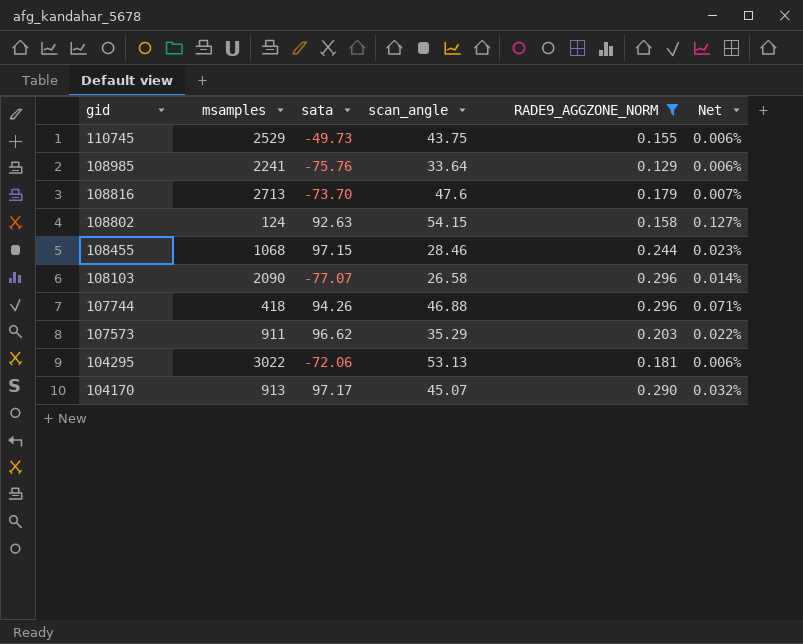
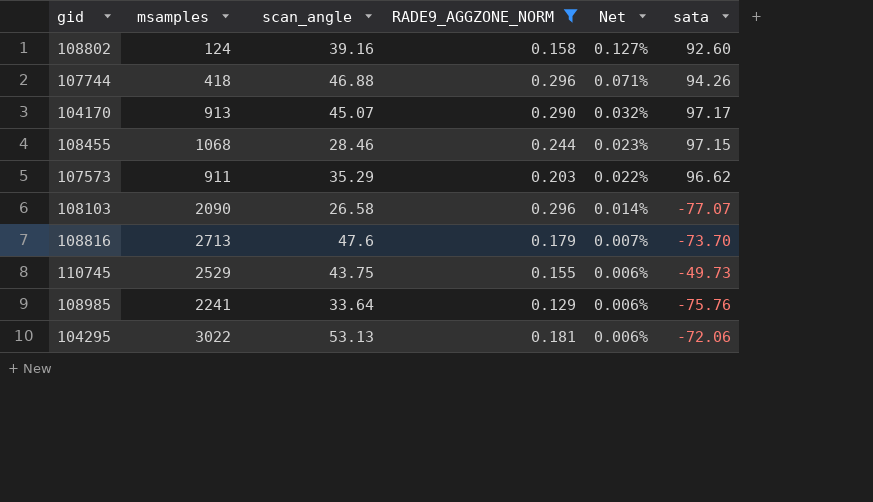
row order: gid descending -> Net descending
column sata | position: 3 -> 6
108802 | scan_angle: 54.15 -> 39.16
108802 | sata: 92.63 -> 92.60

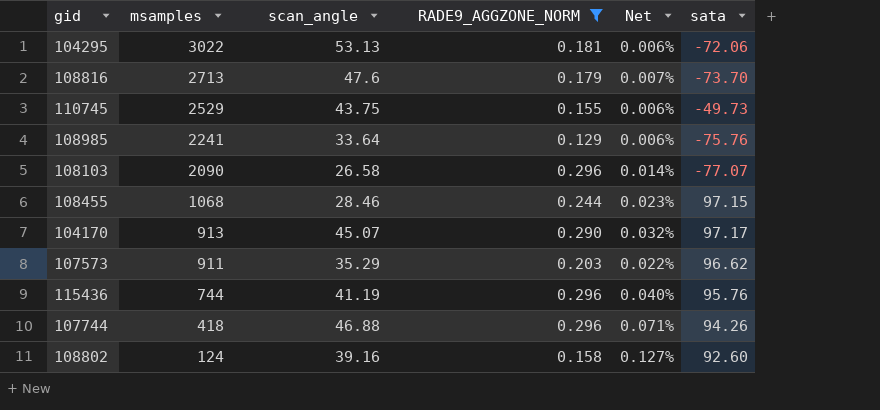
row order: Net descending -> msamples descending
row 115436: none -> 744 | 41.19 | 0.296 | 0.040% | 95.76

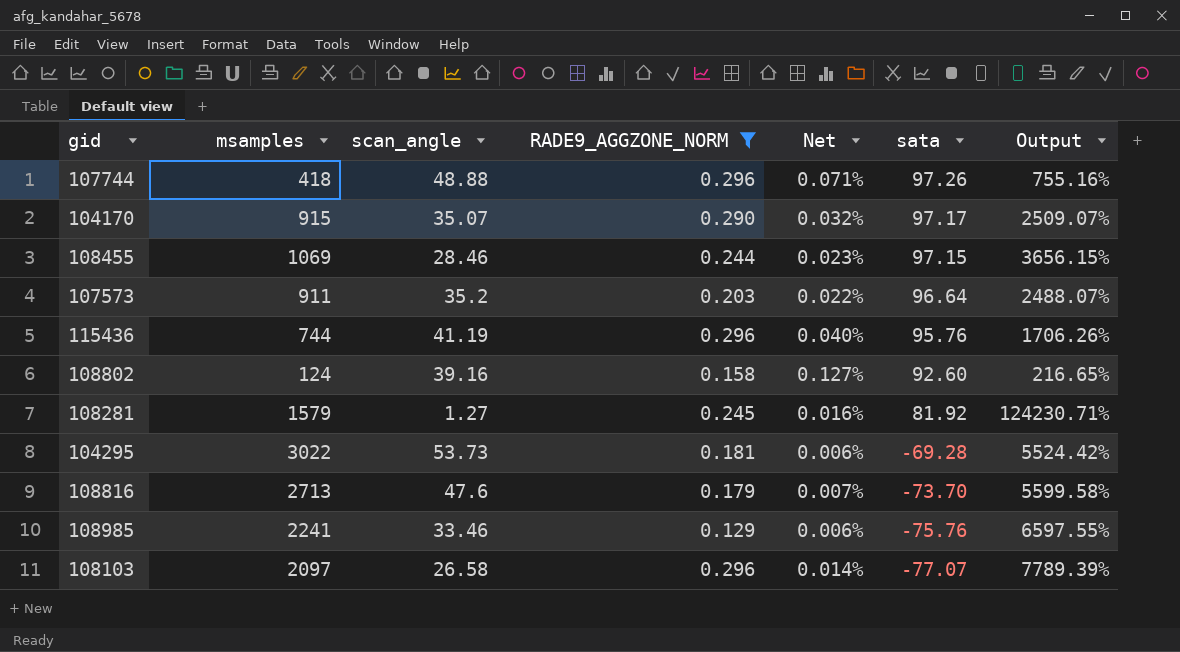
row order: msamples descending -> sata descending
column Output | formula: none -> ([msamples] - [scan_angle]) / [scan_angle]
row 110745: 2529 | 43.75 | 0.155 | 0.006% | -49.73 -> none
107744 | scan_angle: 46.88 -> 48.88
107744 | sata: 94.26 -> 97.26
104170 | msamples: 913 -> 915
104170 | scan_angle: 45.07 -> 35.07
108455 | msamples: 1068 -> 1069
107573 | scan_angle: 35.29 -> 35.2
107573 | sata: 96.62 -> 96.64
row 108281: none -> 1579 | 1.27 | 0.245 | 0.016% | 81.92 | 124230.71%
104295 | scan_angle: 53.13 -> 53.73
104295 | sata: -72.06 -> -69.28
108985 | scan_angle: 33.64 -> 33.46
108103 | msamples: 2090 -> 2097

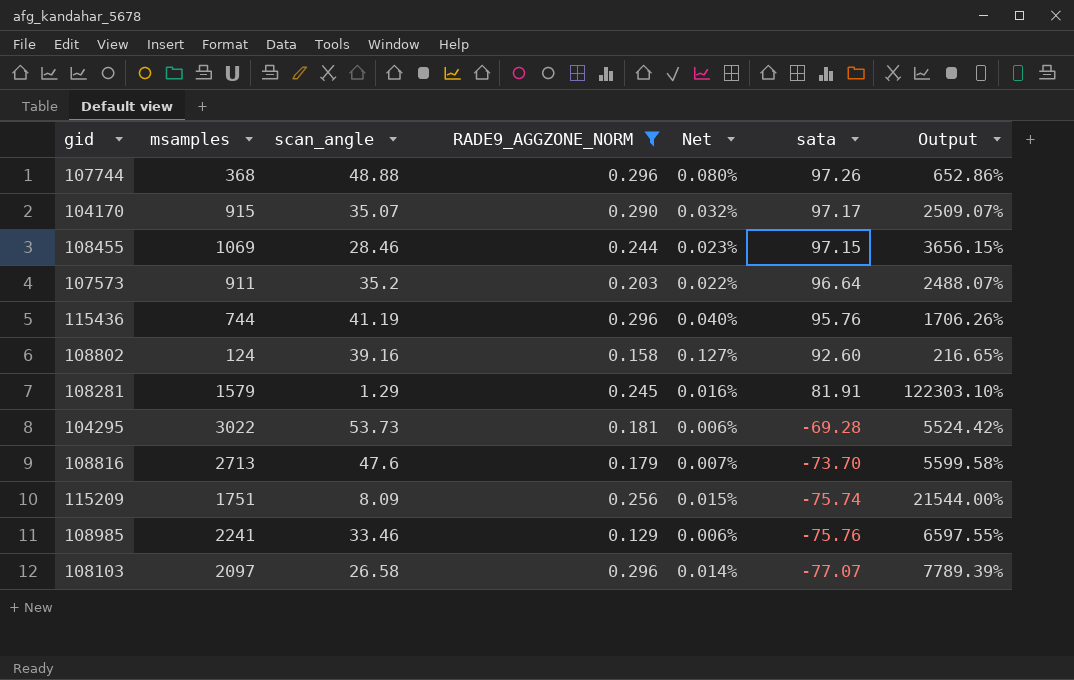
107744 | msamples: 418 -> 368
107744 | Net: 0.071% -> 0.080%
107744 | Output: 755.16% -> 652.86%
108281 | scan_angle: 1.27 -> 1.29
108281 | sata: 81.92 -> 81.91
108281 | Output: 124230.71% -> 122303.10%
row 115209: none -> 1751 | 8.09 | 0.256 | 0.015% | -75.74 | 21544.00%

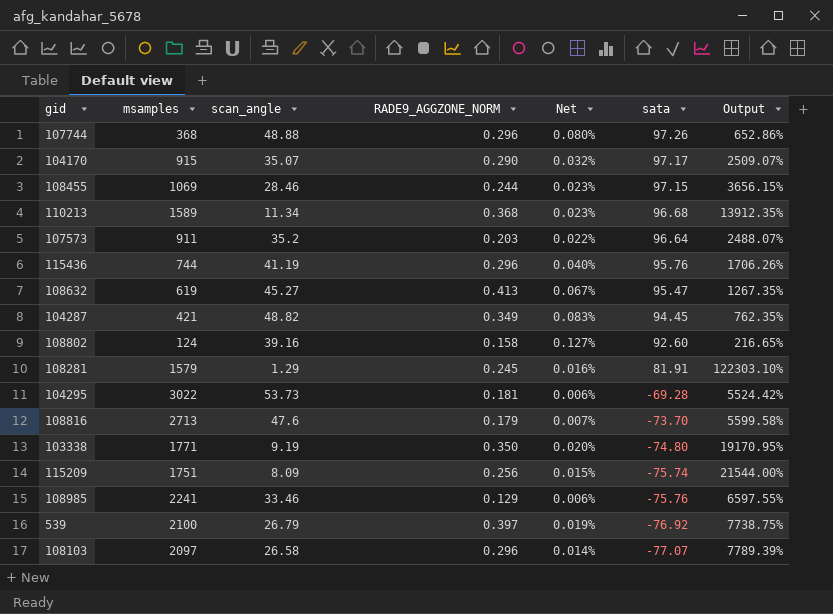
filter: RADE9_AGGZONE_NORM <= 0.296 -> none

